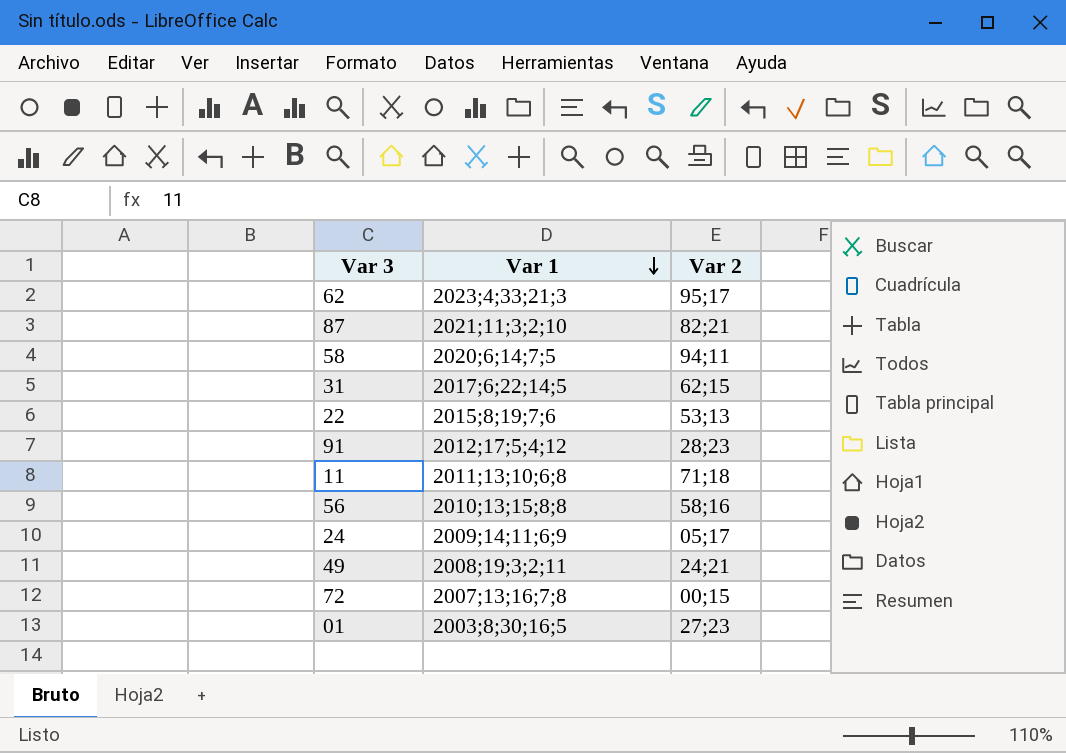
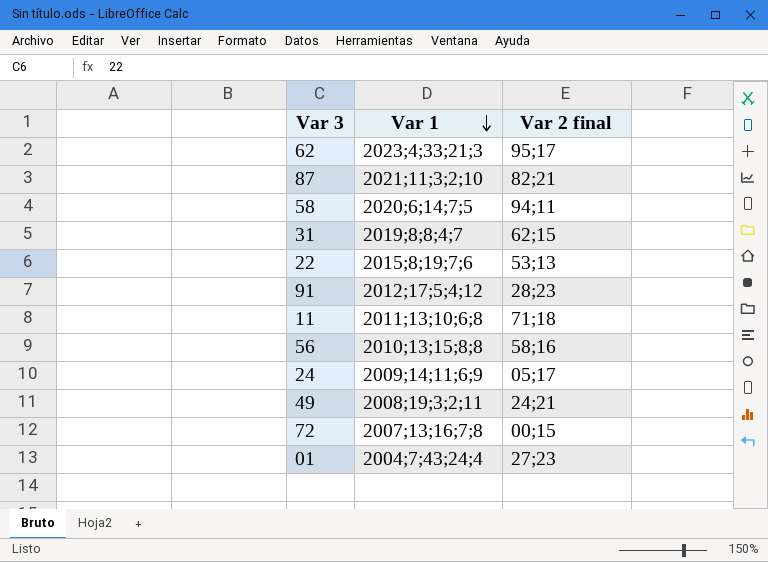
column name: Var 2 -> Var 2 final
31 | Var 1: 2017;6;22;14;5 -> 2019;8;8;4;7
01 | Var 1: 2003;8;30;16;5 -> 2004;7;43;24;4

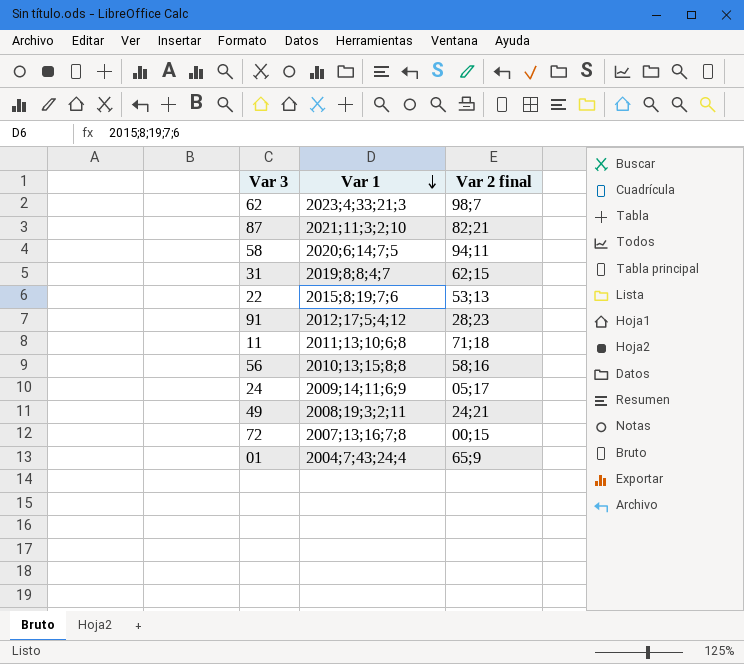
62 | Var 2 final: 95;17 -> 98;7
01 | Var 2 final: 27;23 -> 65;9

